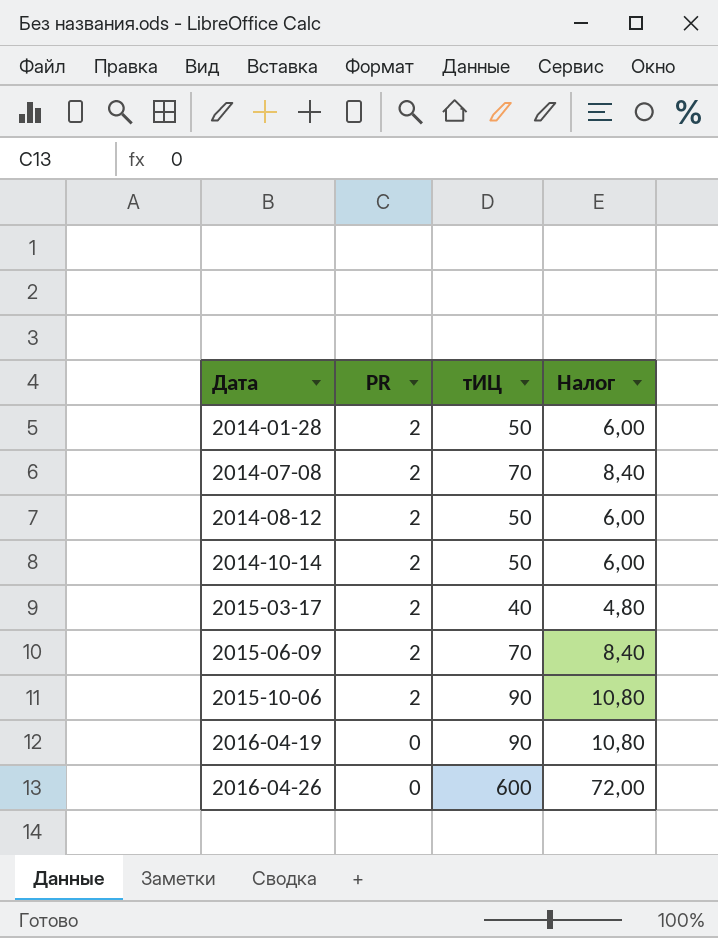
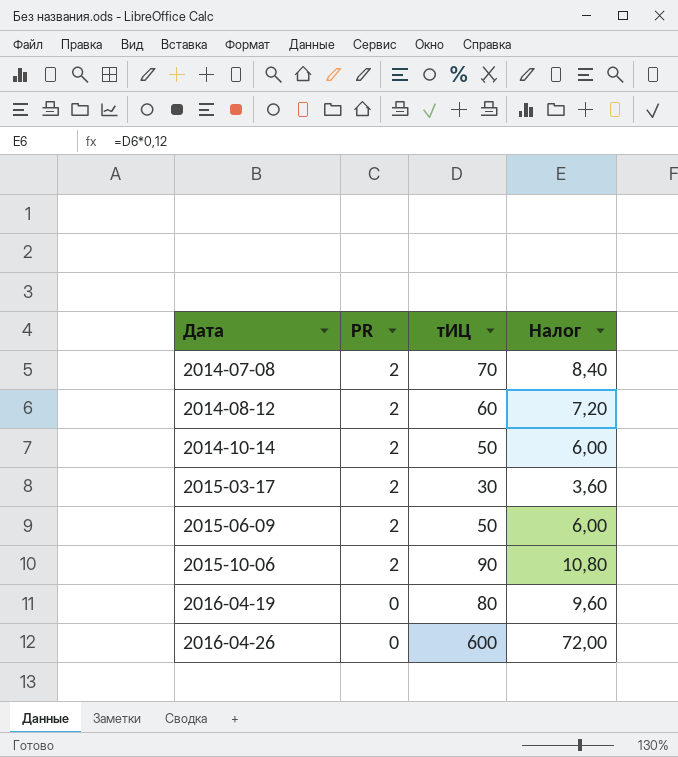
row 2014-01-28: 2 | 50 | 6,00 -> none
2014-08-12 | тИЦ: 50 -> 60
2014-08-12 | Налог: 6,00 -> 7,20
2015-03-17 | тИЦ: 40 -> 30
2015-03-17 | Налог: 4,80 -> 3,60
2015-06-09 | тИЦ: 70 -> 50
2015-06-09 | Налог: 8,40 -> 6,00
2016-04-19 | тИЦ: 90 -> 80
2016-04-19 | Налог: 10,80 -> 9,60

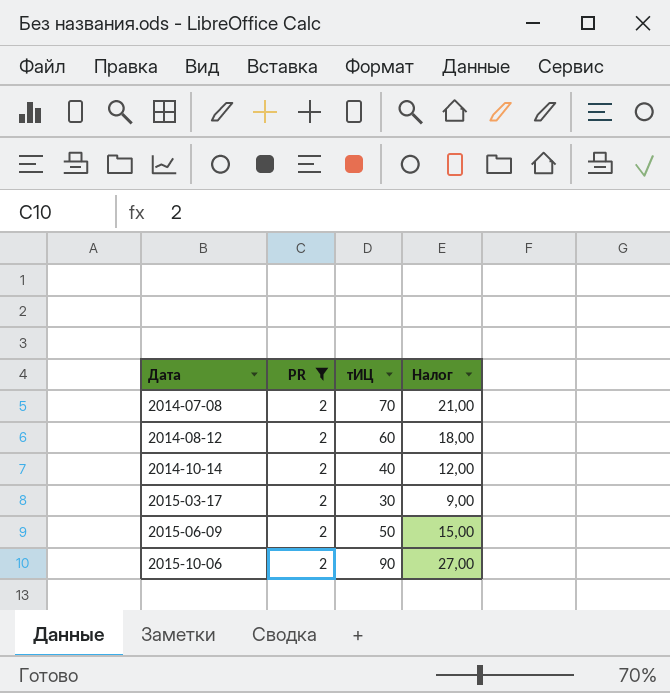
filter: none -> PR = 2
column Налог | formula: [тИЦ] * 0,12 -> [тИЦ] * 0,3
2014-10-14 | тИЦ: 50 -> 40

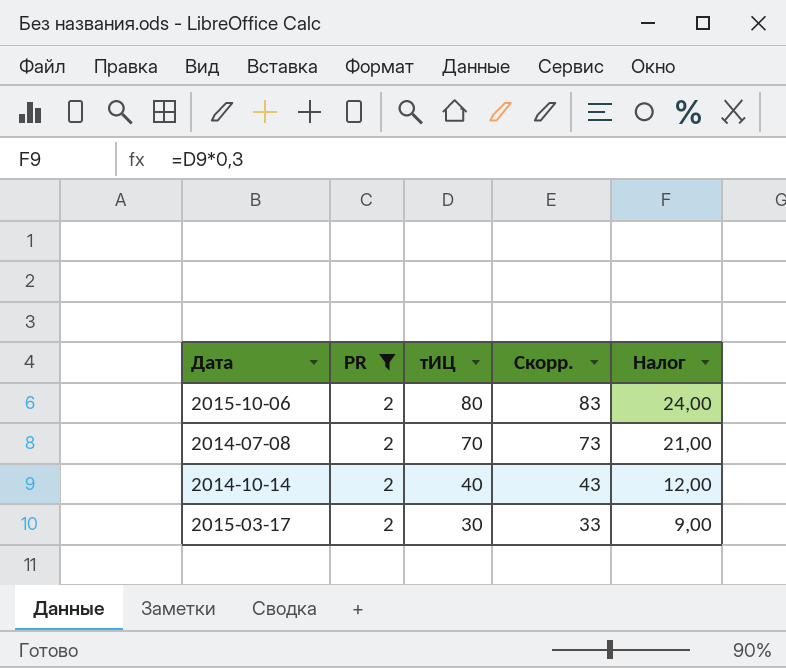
row order: Дата ascending -> тИЦ descending
column Скорр. | formula: none -> [тИЦ] + 3
row 2014-08-12: 2 | 60 | 18,00 -> none
row 2015-06-09: 2 | 50 | 15,00 -> none
2015-10-06 | тИЦ: 90 -> 80
2015-10-06 | Налог: 27,00 -> 24,00

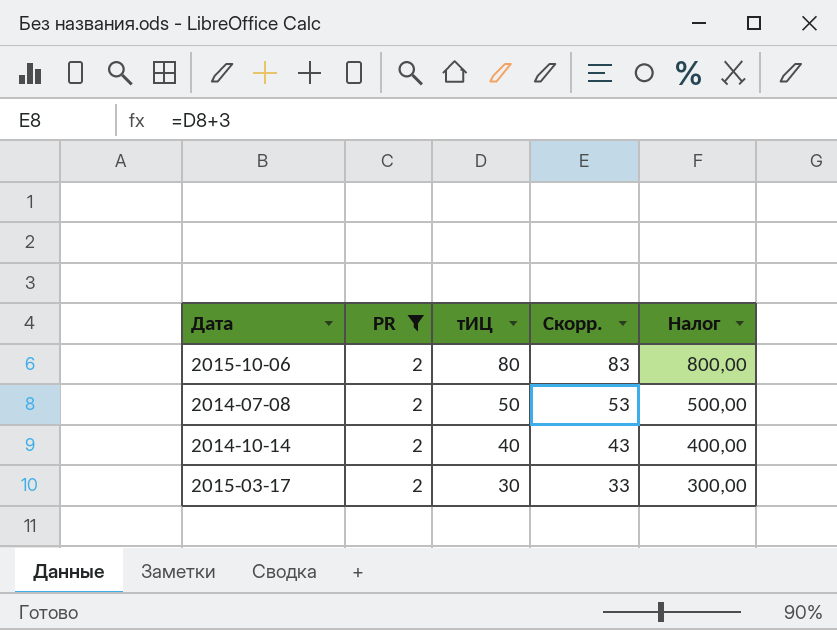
column Налог | formula: [тИЦ] * 0,3 -> [тИЦ] * 10
2014-07-08 | тИЦ: 70 -> 50
2014-07-08 | Скорр.: 73 -> 53

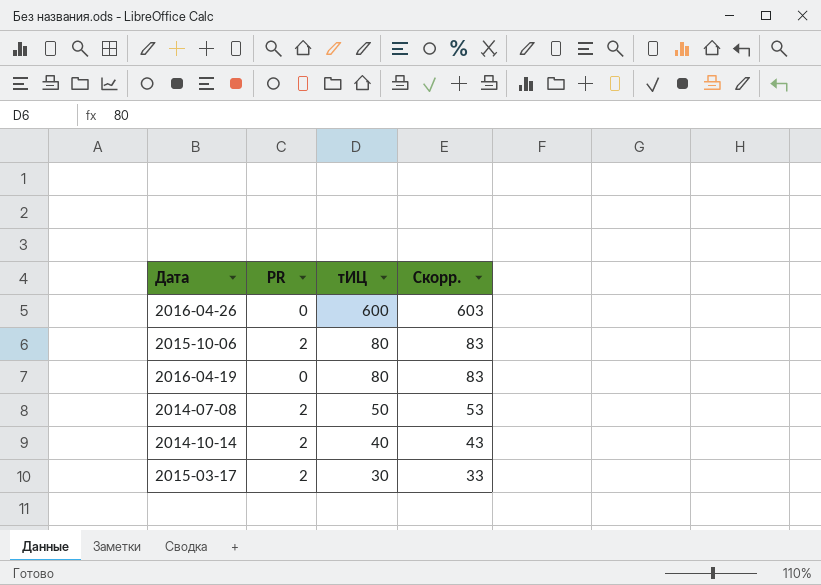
filter: PR = 2 -> none
column Налог | formula: [тИЦ] * 10 -> none

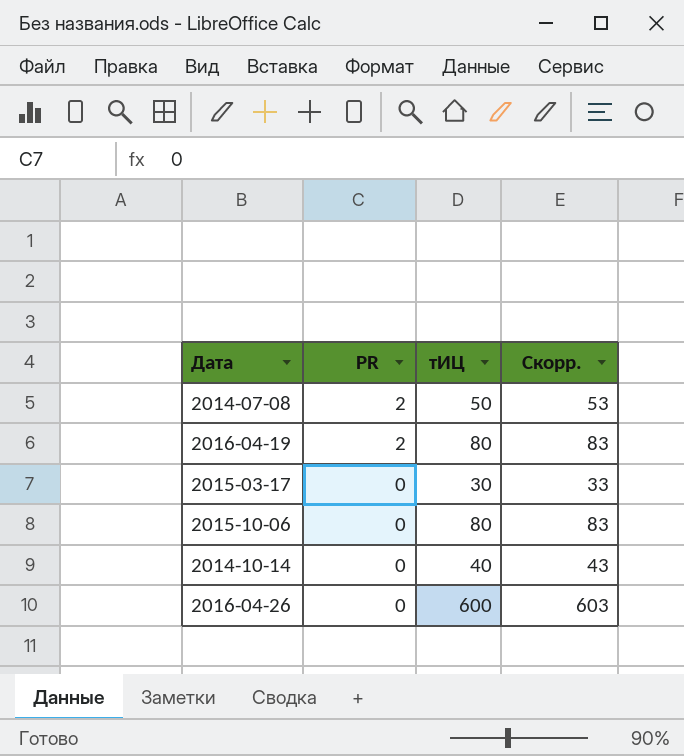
row order: тИЦ descending -> PR descending
2016-04-19 | PR: 0 -> 2
2015-03-17 | PR: 2 -> 0
2015-10-06 | PR: 2 -> 0
2014-10-14 | PR: 2 -> 0

